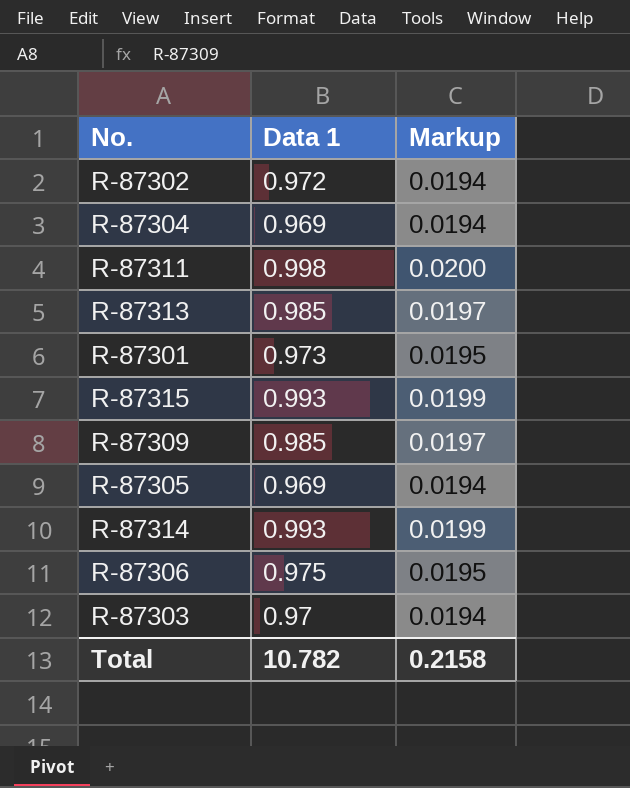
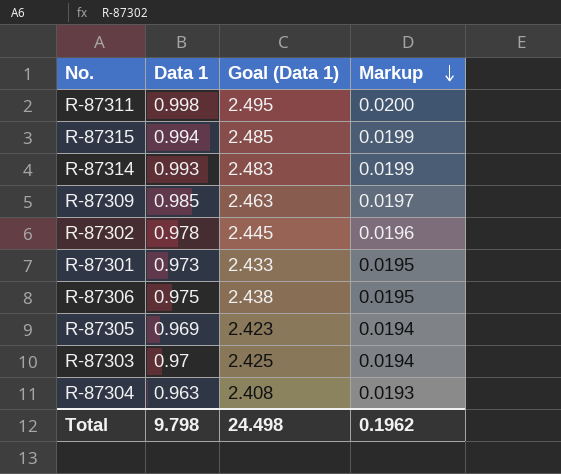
row order: none -> Markup descending
column Goal (Data 1) | formula: none -> [Data 1] * 2.5
row R-87313: 0.985 | 0.0197 -> none
R-87315 | Data 1: 0.993 -> 0.994
R-87302 | Data 1: 0.972 -> 0.978
R-87302 | Markup: 0.0194 -> 0.0196
R-87304 | Data 1: 0.969 -> 0.963
R-87304 | Markup: 0.0194 -> 0.0193
Total | Data 1: 10.782 -> 9.798
Total | Markup: 0.2158 -> 0.1962

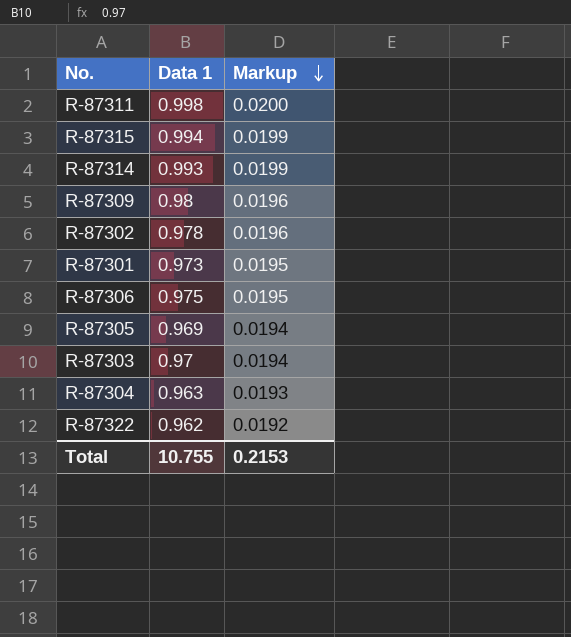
column Goal (Data 1) | formula: [Data 1] * 2.5 -> none
R-87309 | Data 1: 0.985 -> 0.98
R-87309 | Markup: 0.0197 -> 0.0196
row R-87322: none -> 0.962 | 0.0192
Total | Data 1: 9.798 -> 10.755
Total | Markup: 0.1962 -> 0.2153

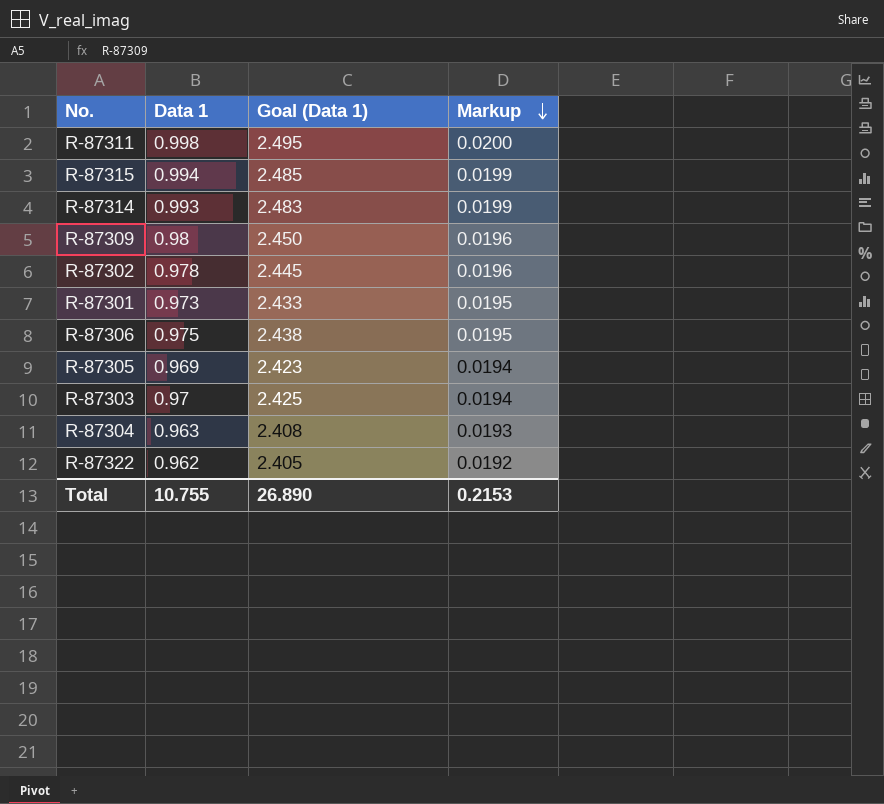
column Goal (Data 1) | formula: none -> [Data 1] * 2.5

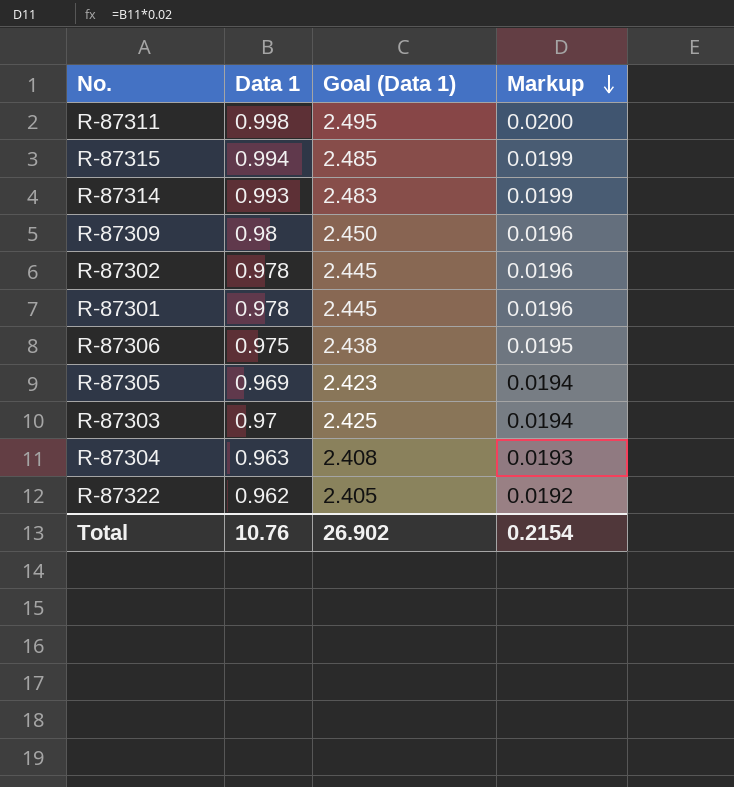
R-87301 | Data 1: 0.973 -> 0.978
R-87301 | Goal (Data 1): 2.433 -> 2.445
R-87301 | Markup: 0.0195 -> 0.0196
Total | Data 1: 10.755 -> 10.76
Total | Goal (Data 1): 26.890 -> 26.902
Total | Markup: 0.2153 -> 0.2154

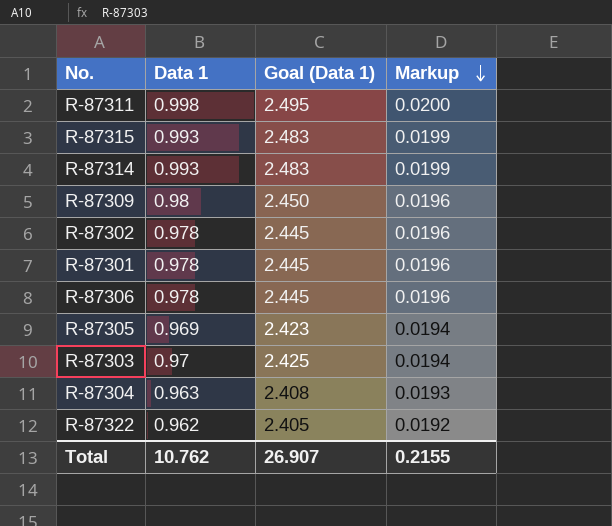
R-87315 | Data 1: 0.994 -> 0.993
R-87315 | Goal (Data 1): 2.485 -> 2.483
R-87306 | Data 1: 0.975 -> 0.978
R-87306 | Goal (Data 1): 2.438 -> 2.445
R-87306 | Markup: 0.0195 -> 0.0196
Total | Data 1: 10.76 -> 10.762
Total | Goal (Data 1): 26.902 -> 26.907
Total | Markup: 0.2154 -> 0.2155

